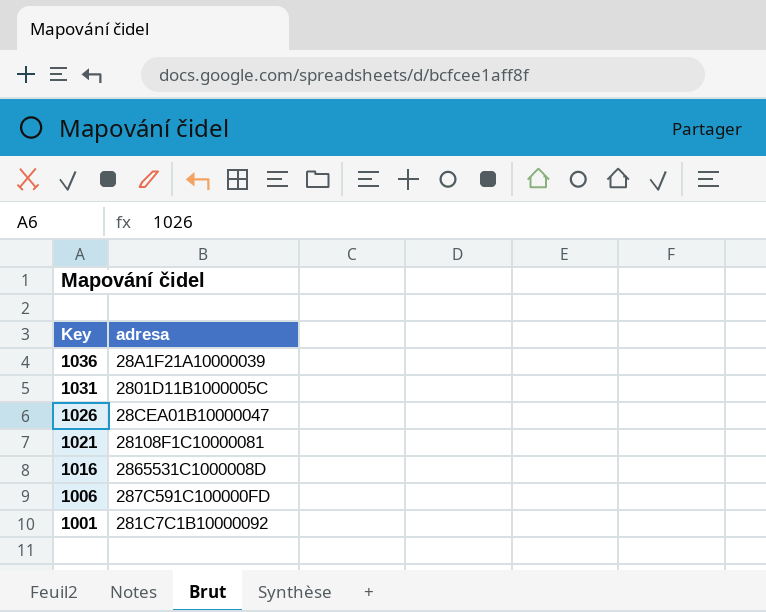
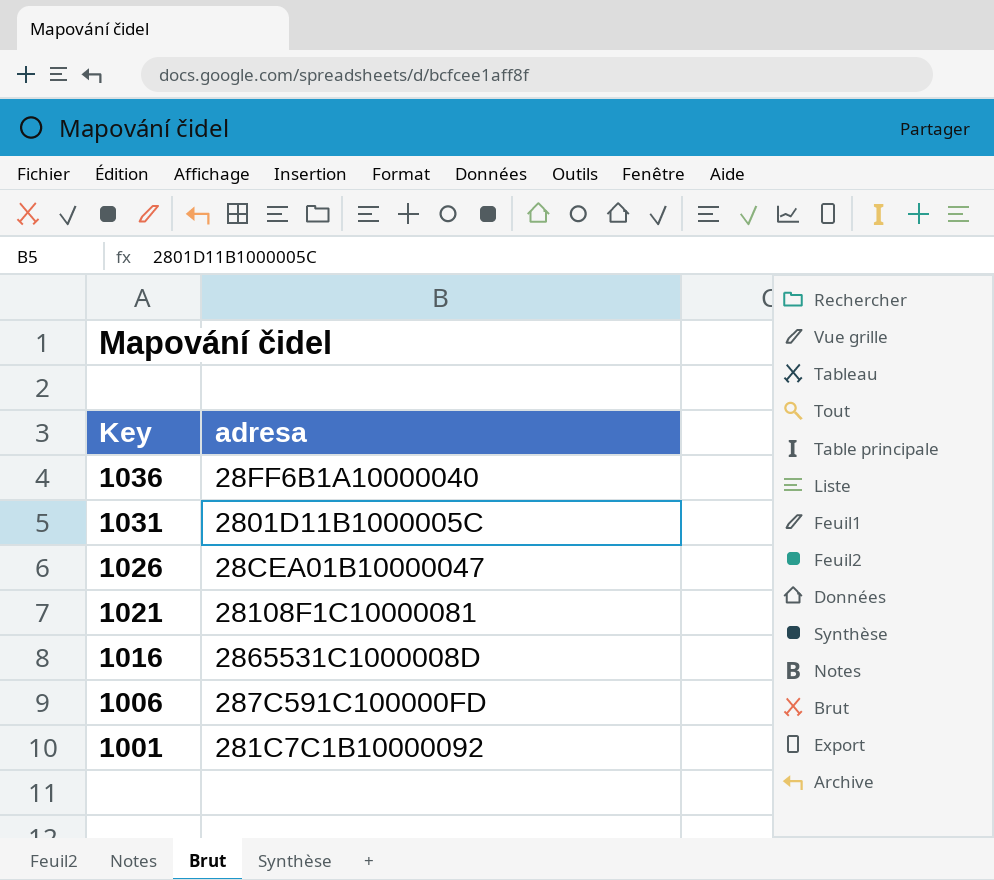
1036 | adresa: 28A1F21A10000039 -> 28FF6B1A10000040

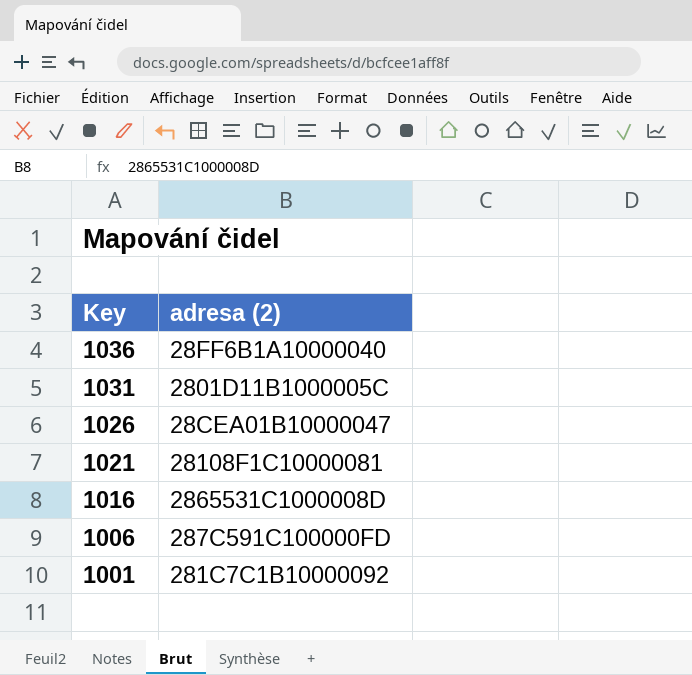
column name: adresa -> adresa (2)

